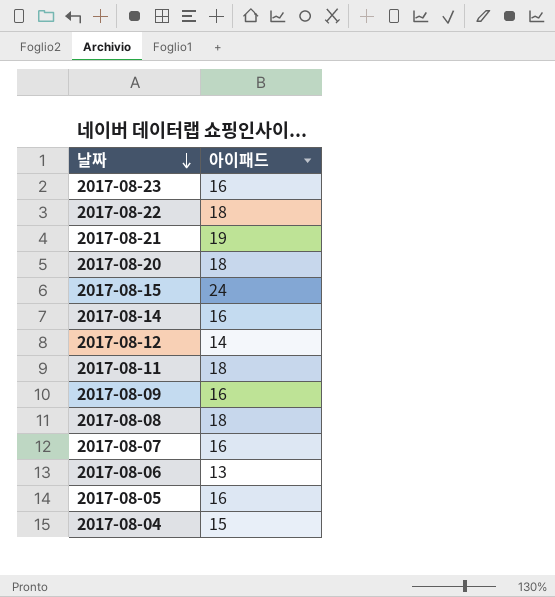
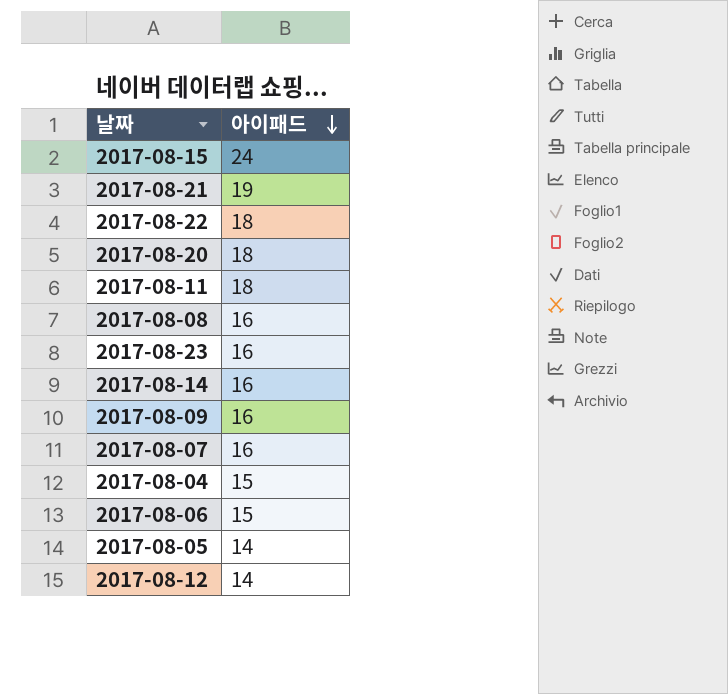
row order: 날짜 descending -> 아이패드 descending
2017-08-08 | 아이패드: 18 -> 16
2017-08-06 | 아이패드: 13 -> 15
2017-08-05 | 아이패드: 16 -> 14

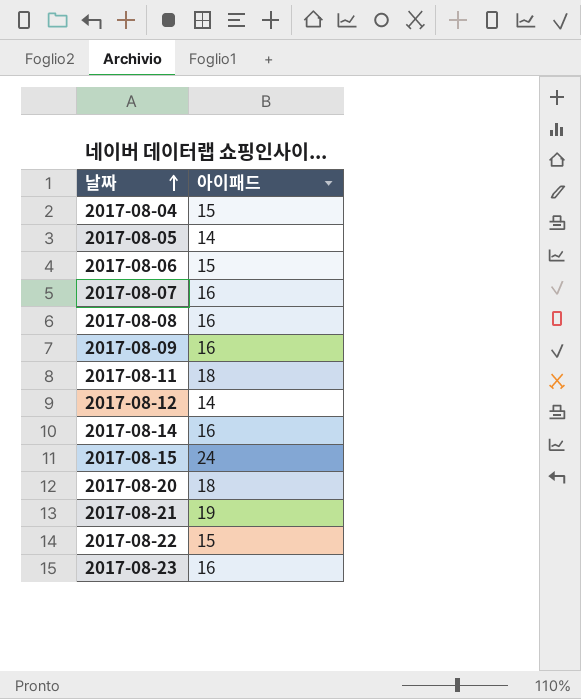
row order: 아이패드 descending -> 날짜 ascending
2017-08-22 | 아이패드: 18 -> 15

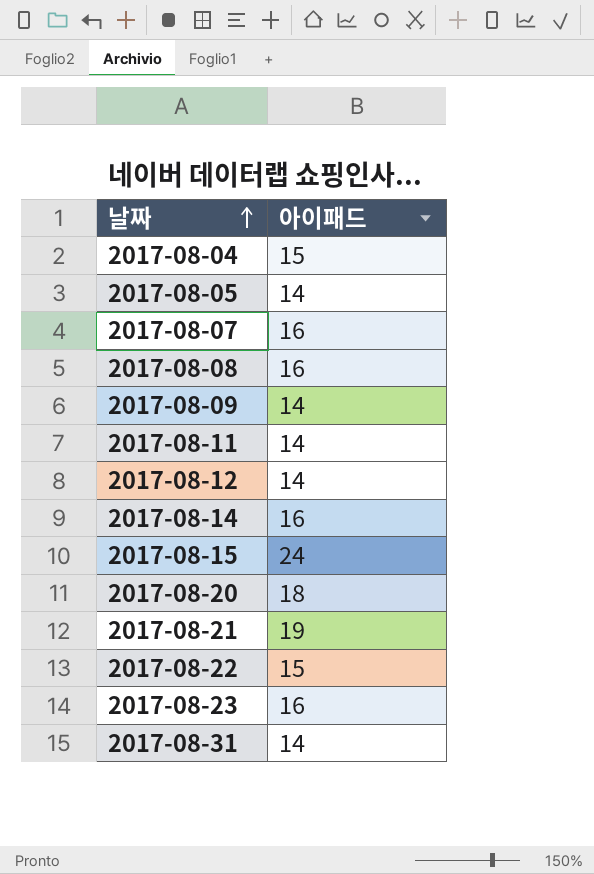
row 2017-08-06: 15 -> none
2017-08-09 | 아이패드: 16 -> 14
2017-08-11 | 아이패드: 18 -> 14
row 2017-08-31: none -> 14

